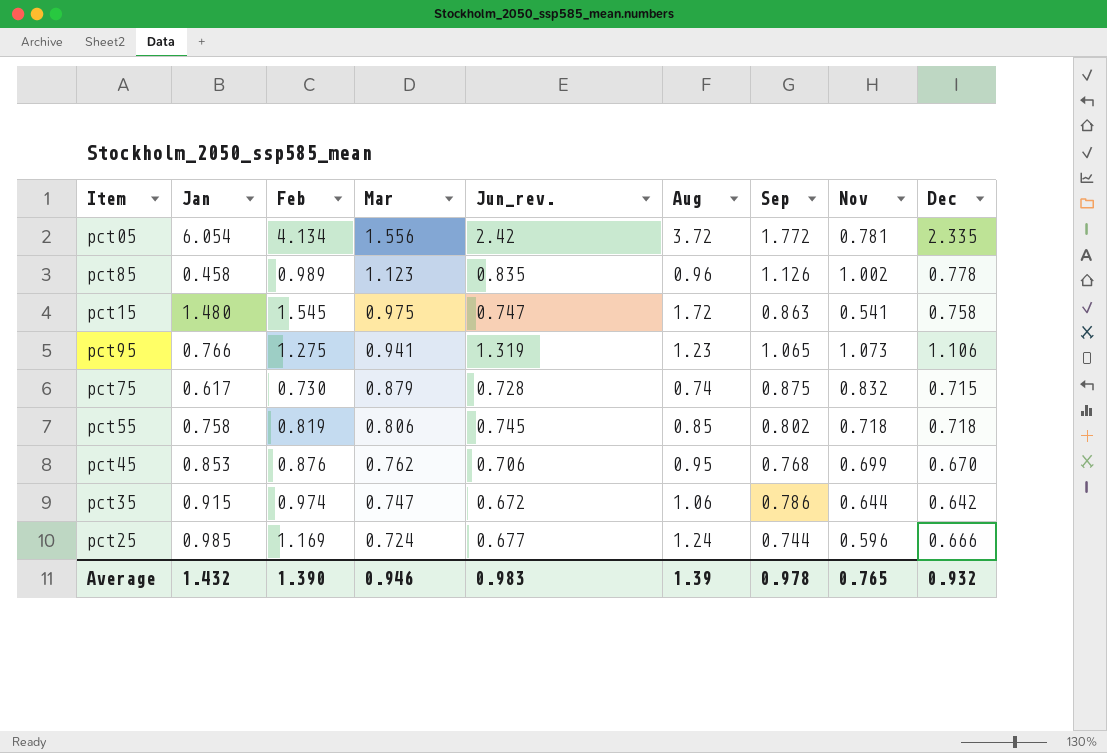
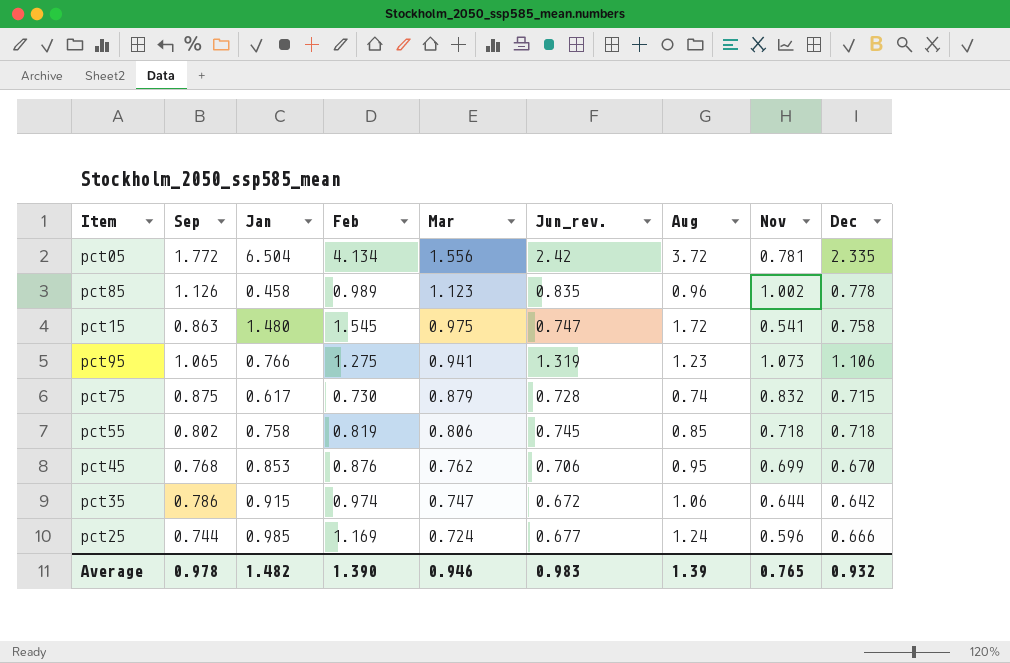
column Sep | position: 7 -> 2
pct05 | Jan: 6.054 -> 6.504
Average | Jan: 1.432 -> 1.482

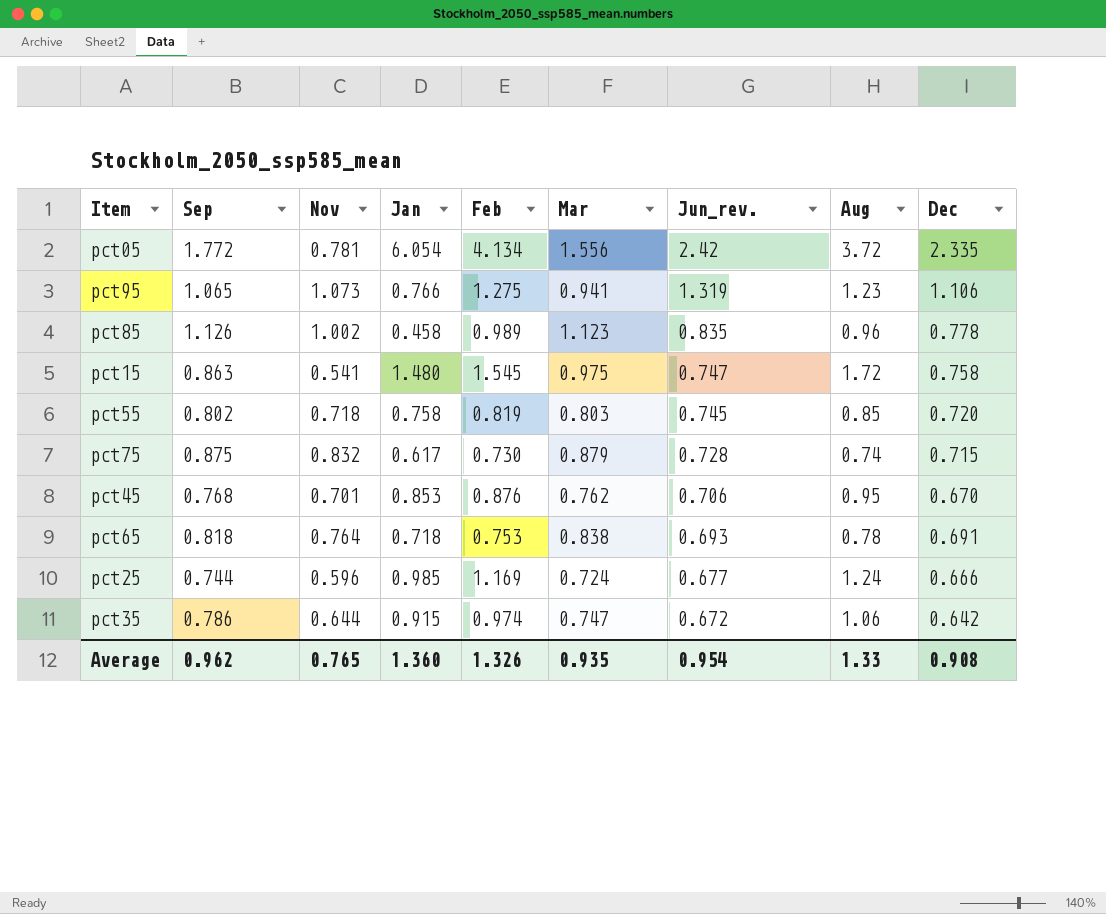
row order: Mar descending -> Jun_rev. descending
column Nov | position: 8 -> 3
pct05 | Jan: 6.504 -> 6.054
pct55 | Mar: 0.806 -> 0.803
pct55 | Dec: 0.718 -> 0.720
pct45 | Nov: 0.699 -> 0.701
row pct65: none -> 0.818 | 0.764 | 0.718 | 0.753 | 0.838 | 0.693 | 0.78 | 0.691
Average | Sep: 0.978 -> 0.962
Average | Jan: 1.482 -> 1.360
Average | Feb: 1.390 -> 1.326
Average | Mar: 0.946 -> 0.935
Average | Jun_rev.: 0.983 -> 0.954
Average | Aug: 1.39 -> 1.33
Average | Dec: 0.932 -> 0.908

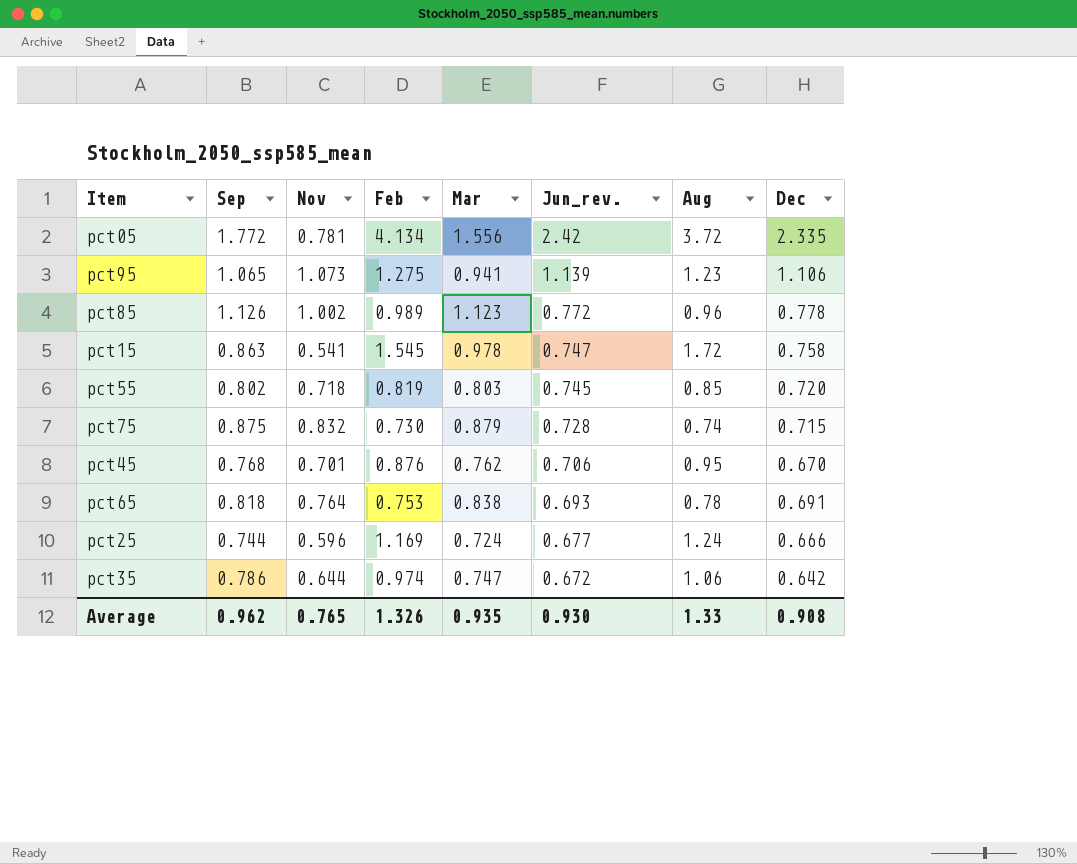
column Jan | position: 4 -> none
pct95 | Jun_rev.: 1.319 -> 1.139
pct85 | Jun_rev.: 0.835 -> 0.772
pct15 | Mar: 0.975 -> 0.978
Average | Jun_rev.: 0.954 -> 0.930

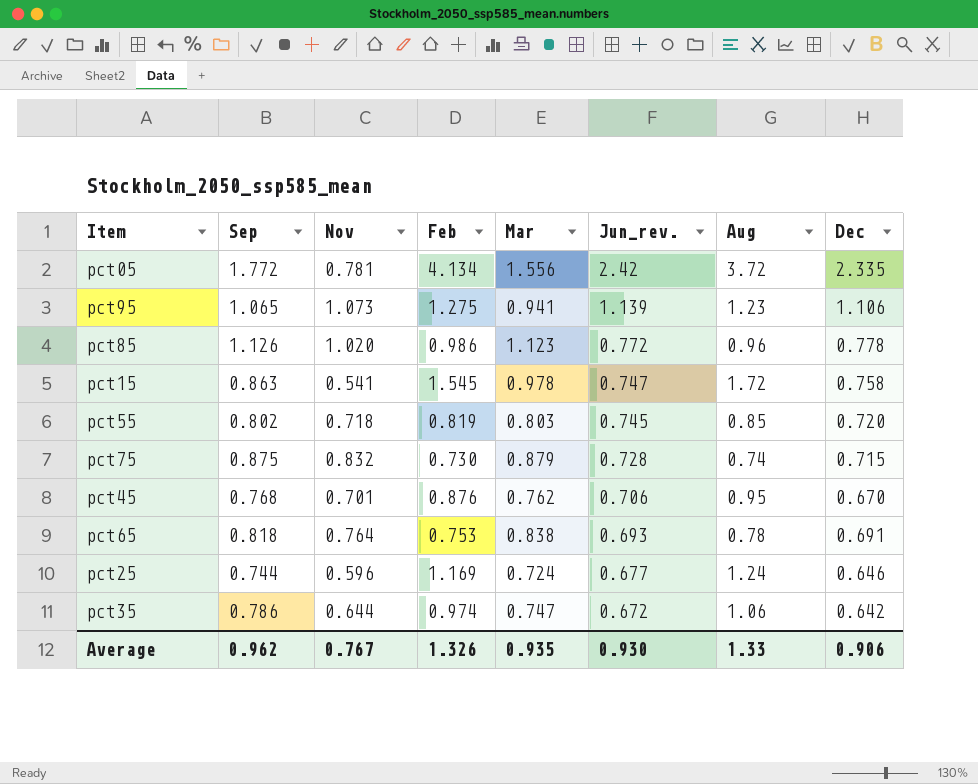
pct85 | Nov: 1.002 -> 1.020
pct85 | Feb: 0.989 -> 0.986
pct25 | Dec: 0.666 -> 0.646
Average | Nov: 0.765 -> 0.767
Average | Dec: 0.908 -> 0.906

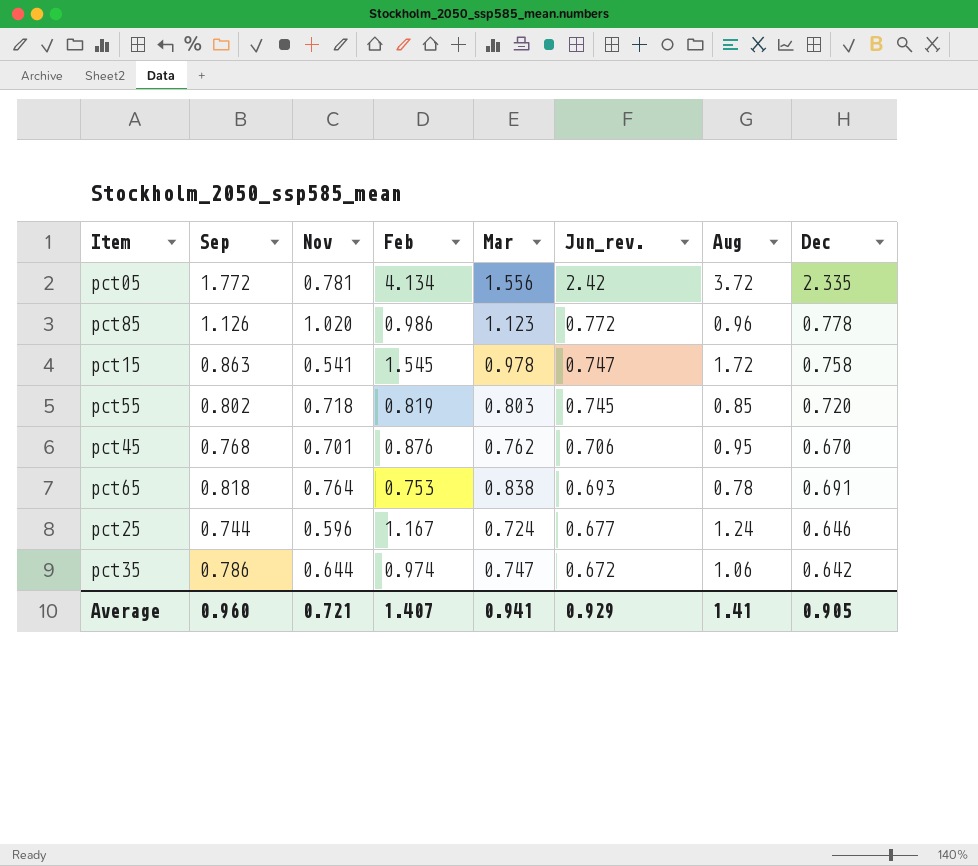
row pct95: 1.065 | 1.073 | 1.275 | 0.941 | 1.139 | 1.23 | 1.106 -> none
row pct75: 0.875 | 0.832 | 0.730 | 0.879 | 0.728 | 0.74 | 0.715 -> none
pct25 | Feb: 1.169 -> 1.167
Average | Sep: 0.962 -> 0.960
Average | Nov: 0.767 -> 0.721
Average | Feb: 1.326 -> 1.407
Average | Mar: 0.935 -> 0.941
Average | Jun_rev.: 0.930 -> 0.929
Average | Aug: 1.33 -> 1.41
Average | Dec: 0.906 -> 0.905

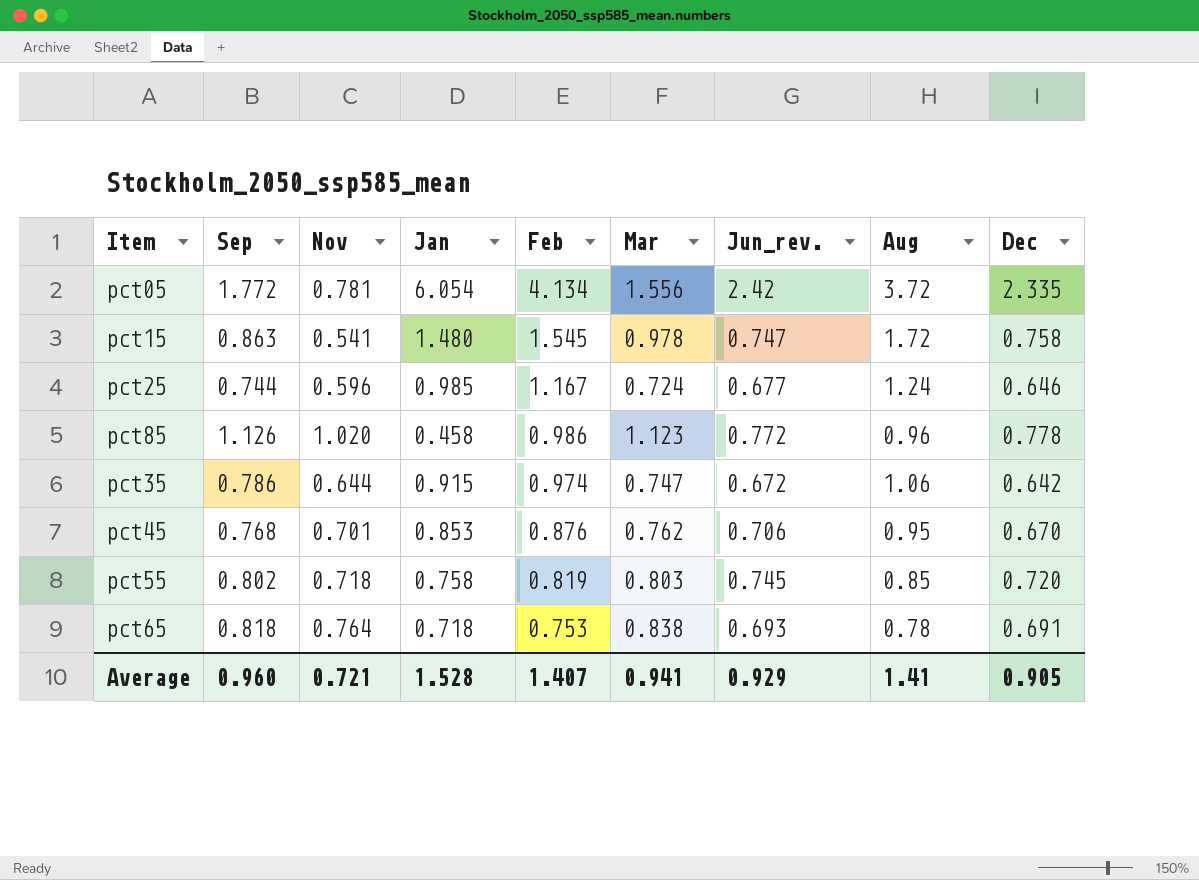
row order: Jun_rev. descending -> Feb descending
column Jan | position: none -> 4

